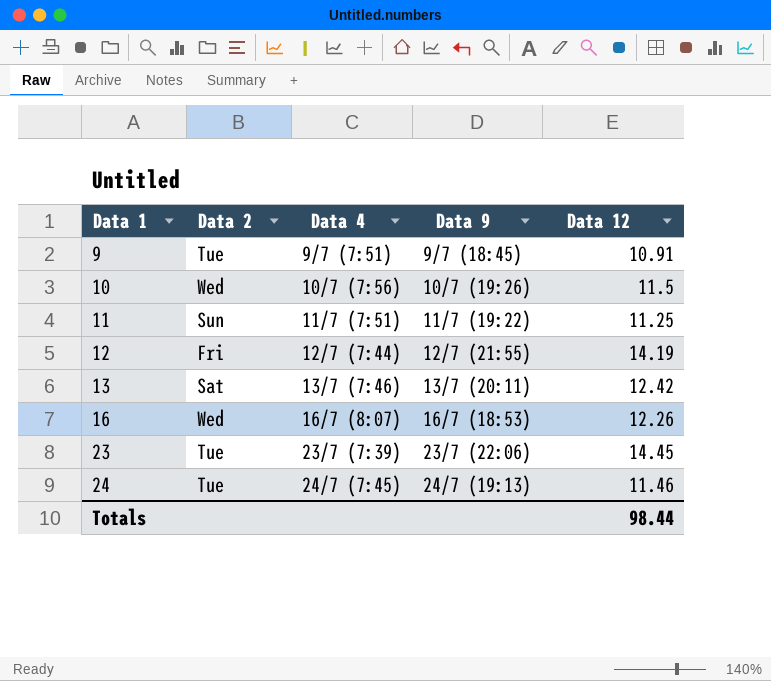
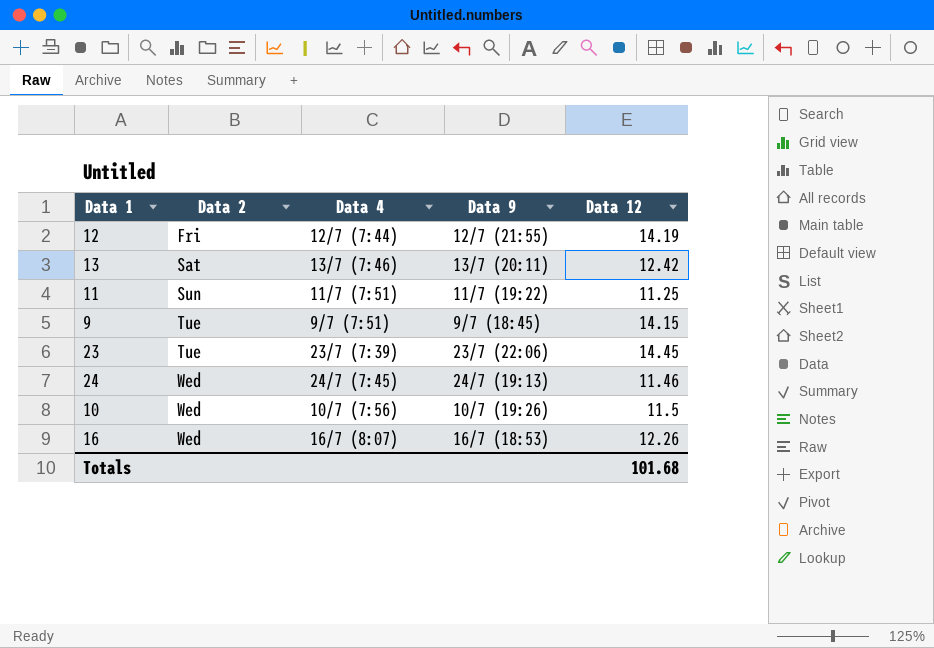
row order: Data 1 ascending -> Data 2 ascending
9 | Data 12: 10.91 -> 14.15
24 | Data 2: Tue -> Wed
Totals | Data 12: 98.44 -> 101.68

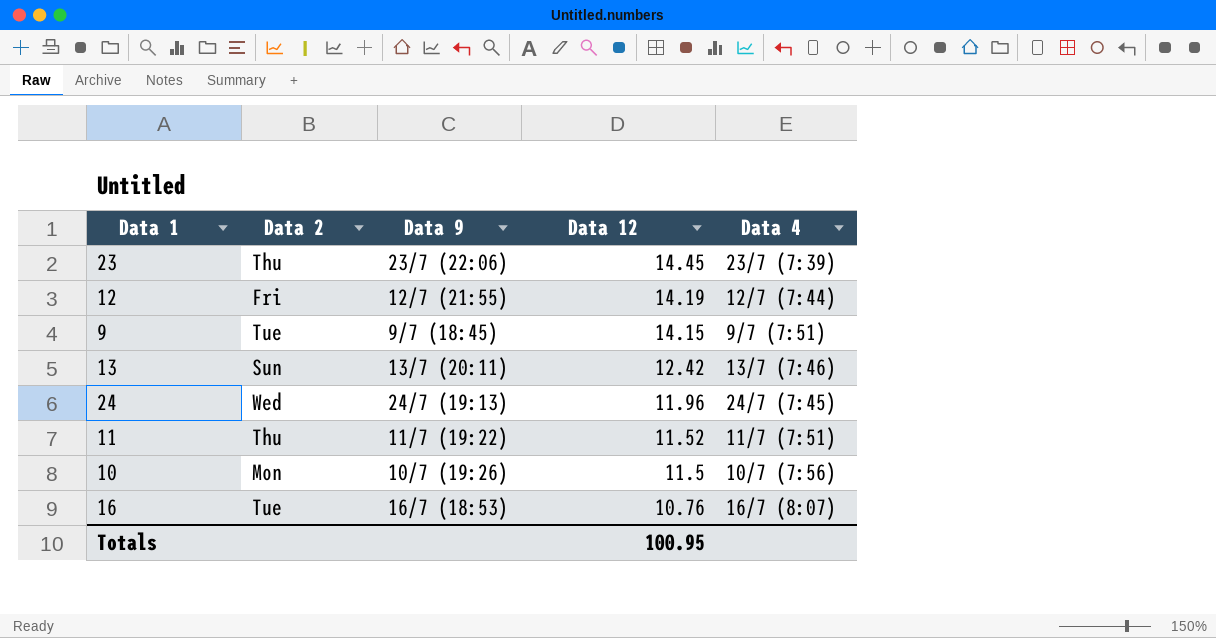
row order: Data 2 ascending -> Data 12 descending
column Data 4 | position: 3 -> 5
23 | Data 2: Tue -> Thu
13 | Data 2: Sat -> Sun
24 | Data 12: 11.46 -> 11.96
11 | Data 2: Sun -> Thu
11 | Data 12: 11.25 -> 11.52
10 | Data 2: Wed -> Mon
16 | Data 2: Wed -> Tue
16 | Data 12: 12.26 -> 10.76
Totals | Data 12: 101.68 -> 100.95

